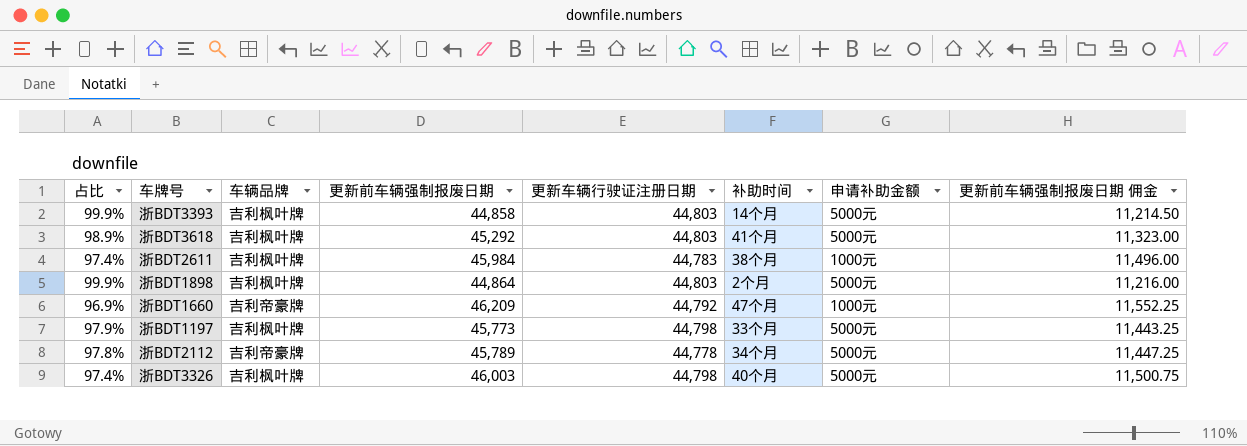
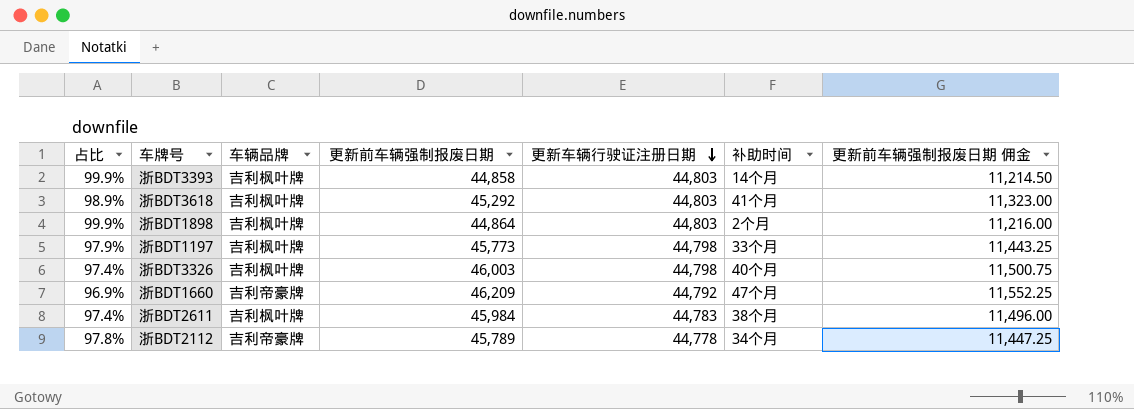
row order: none -> 更新车辆行驶证注册日期 descending
column 申请补助金额 | position: 7 -> none

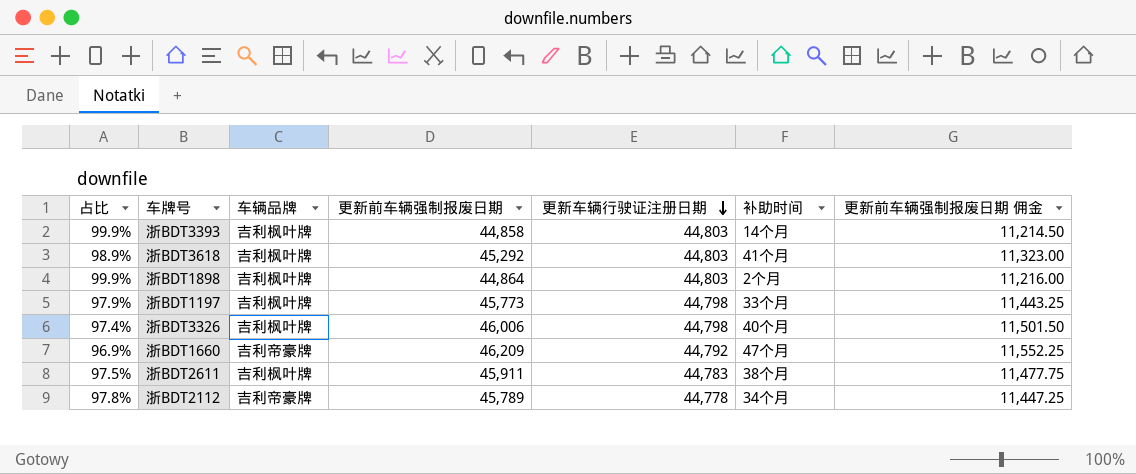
浙BDT3326 | 更新前车辆强制报废日期: 46,003 -> 46,006
浙BDT3326 | 更新前车辆强制报废日期 佣金: 11,500.75 -> 11,501.50
浙BDT2611 | 占比: 97.4% -> 97.5%
浙BDT2611 | 更新前车辆强制报废日期: 45,984 -> 45,911
浙BDT2611 | 更新前车辆强制报废日期 佣金: 11,496.00 -> 11,477.75

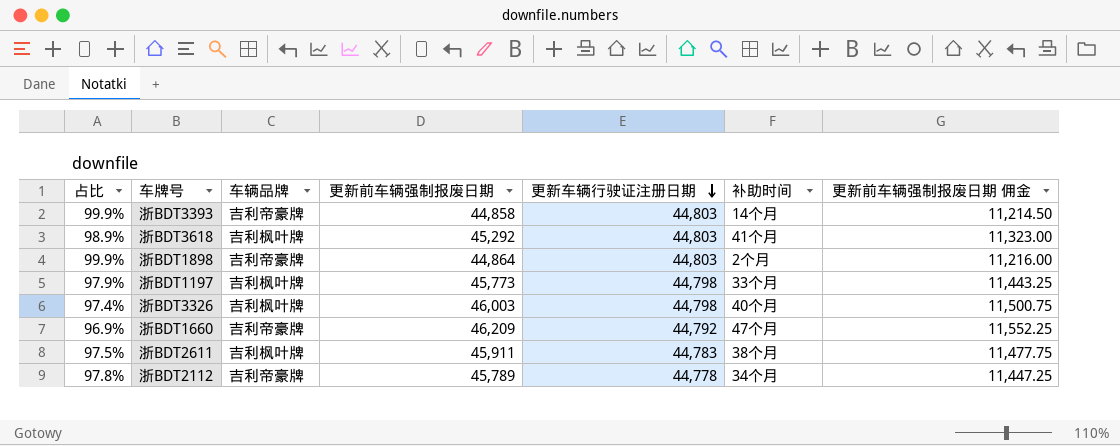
浙BDT3393 | 车辆品牌: 吉利枫叶牌 -> 吉利帝豪牌
浙BDT1898 | 车辆品牌: 吉利枫叶牌 -> 吉利帝豪牌
浙BDT3326 | 更新前车辆强制报废日期: 46,006 -> 46,003
浙BDT3326 | 更新前车辆强制报废日期 佣金: 11,501.50 -> 11,500.75

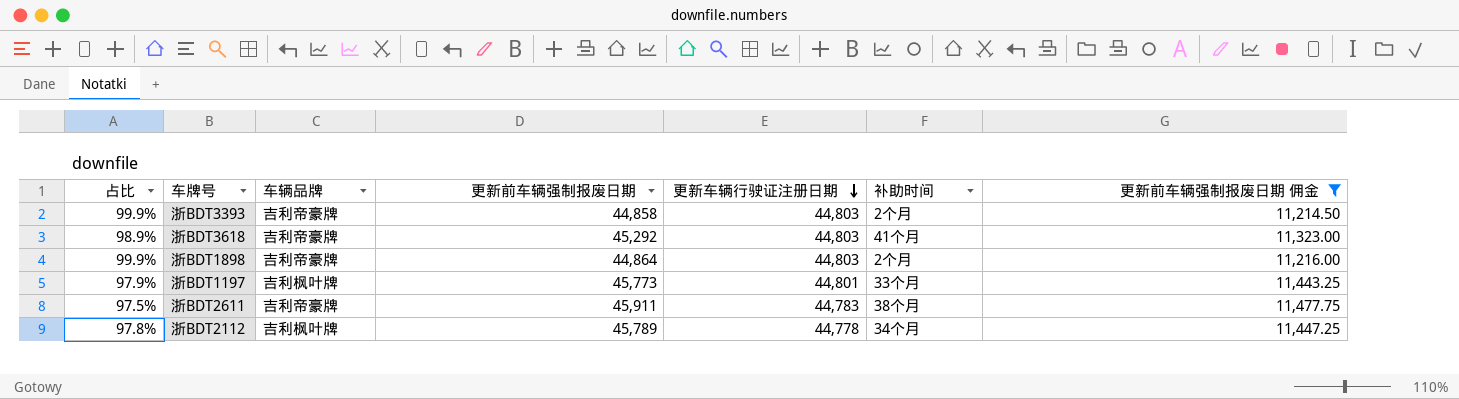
filter: none -> 更新前车辆强制报废日期 佣金 <= 11,477.75
浙BDT3393 | 补助时间: 14个月 -> 2个月
浙BDT3618 | 车辆品牌: 吉利枫叶牌 -> 吉利帝豪牌
浙BDT1197 | 更新车辆行驶证注册日期: 44,798 -> 44,801
浙BDT2611 | 车辆品牌: 吉利枫叶牌 -> 吉利帝豪牌
浙BDT2112 | 车辆品牌: 吉利帝豪牌 -> 吉利枫叶牌

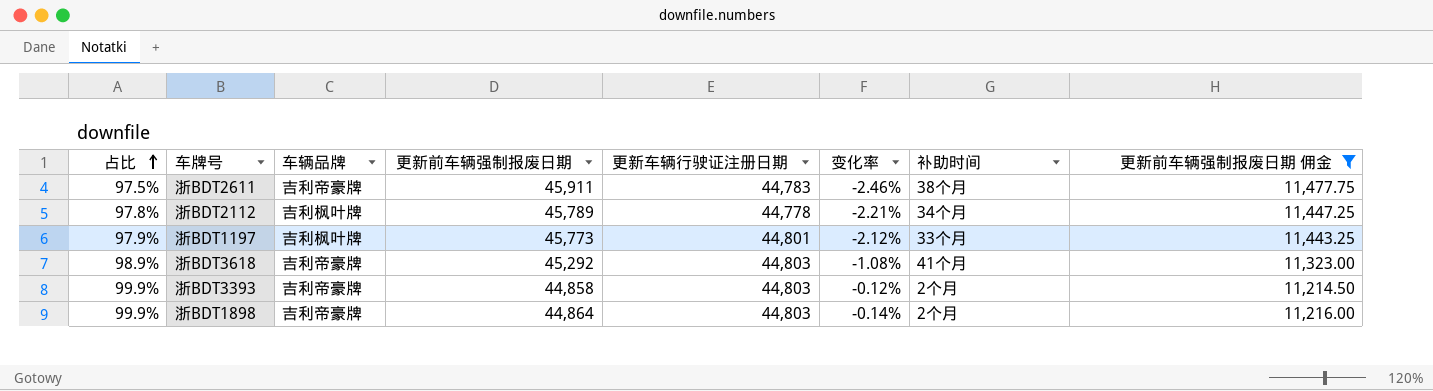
row order: 更新车辆行驶证注册日期 descending -> 占比 ascending
column 变化率 | formula: none -> ([更新车辆行驶证注册日期] - [更新前车辆强制报废日期]) / [更新前车辆强制报废日期]

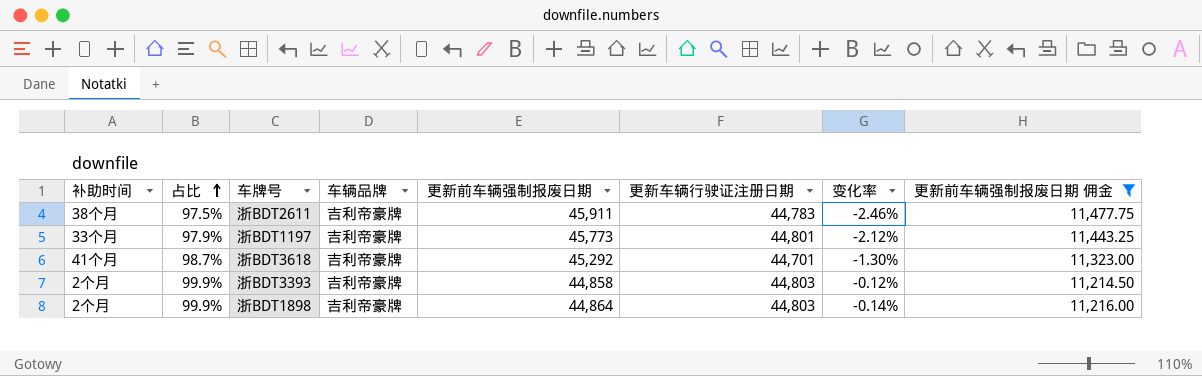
column 补助时间 | position: 7 -> 1
row 浙BDT2112: 97.8% | 吉利枫叶牌 | 45,789 | 44,778 | -2.21% | 34个月 | 11,447.25 -> none
浙BDT1197 | 车辆品牌: 吉利枫叶牌 -> 吉利帝豪牌
浙BDT3618 | 占比: 98.9% -> 98.7%
浙BDT3618 | 更新车辆行驶证注册日期: 44,803 -> 44,701
浙BDT3618 | 变化率: -1.08% -> -1.30%

